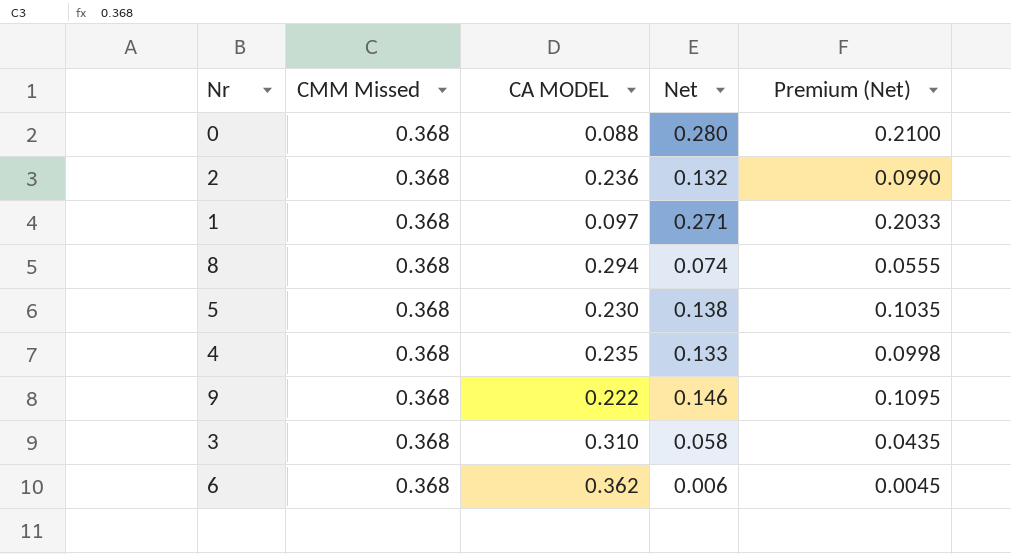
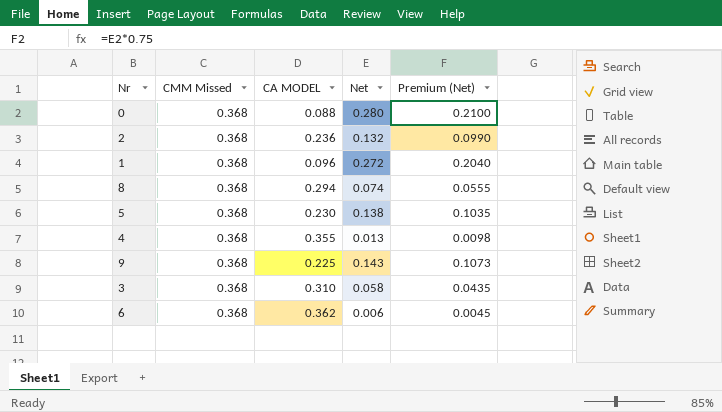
1 | CA MODEL: 0.097 -> 0.096
1 | Net: 0.271 -> 0.272
1 | Premium (Net): 0.2033 -> 0.2040
4 | CA MODEL: 0.235 -> 0.355
4 | Net: 0.133 -> 0.013
4 | Premium (Net): 0.0998 -> 0.0098
9 | CA MODEL: 0.222 -> 0.225
9 | Net: 0.146 -> 0.143
9 | Premium (Net): 0.1095 -> 0.1073

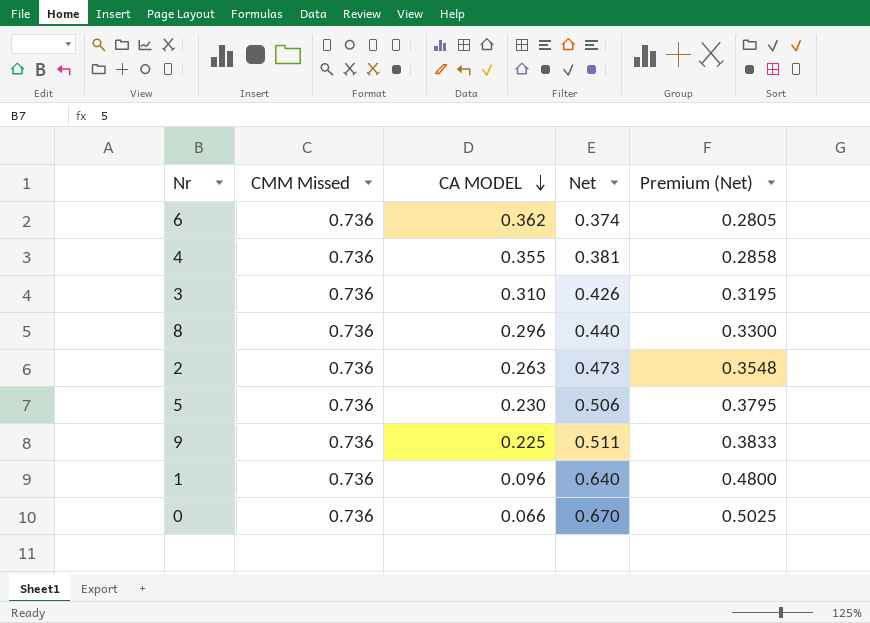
row order: none -> CA MODEL descending
6 | CMM Missed: 0.368 -> 0.736
6 | Net: 0.006 -> 0.374
6 | Premium (Net): 0.0045 -> 0.2805
4 | CMM Missed: 0.368 -> 0.736
4 | Net: 0.013 -> 0.381
4 | Premium (Net): 0.0098 -> 0.2858
3 | CMM Missed: 0.368 -> 0.736
3 | Net: 0.058 -> 0.426
3 | Premium (Net): 0.0435 -> 0.3195
8 | CMM Missed: 0.368 -> 0.736
8 | CA MODEL: 0.294 -> 0.296
8 | Net: 0.074 -> 0.440
8 | Premium (Net): 0.0555 -> 0.3300
2 | CMM Missed: 0.368 -> 0.736
2 | CA MODEL: 0.236 -> 0.263
2 | Net: 0.132 -> 0.473
2 | Premium (Net): 0.0990 -> 0.3548
5 | CMM Missed: 0.368 -> 0.736
5 | Net: 0.138 -> 0.506
5 | Premium (Net): 0.1035 -> 0.3795
9 | CMM Missed: 0.368 -> 0.736
9 | Net: 0.143 -> 0.511
9 | Premium (Net): 0.1073 -> 0.3833
1 | CMM Missed: 0.368 -> 0.736
1 | Net: 0.272 -> 0.640
1 | Premium (Net): 0.2040 -> 0.4800
0 | CMM Missed: 0.368 -> 0.736
0 | CA MODEL: 0.088 -> 0.066
0 | Net: 0.280 -> 0.670
0 | Premium (Net): 0.2100 -> 0.5025

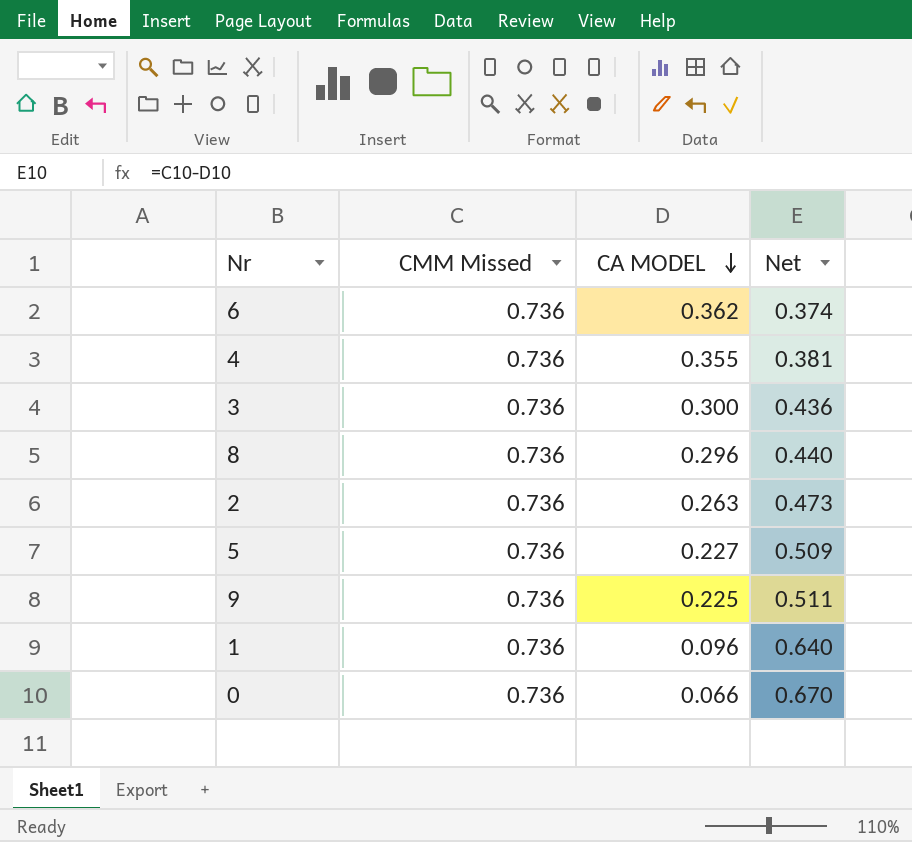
column Premium (Net) | formula: [Net] * 0.75 -> none
3 | CA MODEL: 0.310 -> 0.300
3 | Net: 0.426 -> 0.436
5 | CA MODEL: 0.230 -> 0.227
5 | Net: 0.506 -> 0.509

